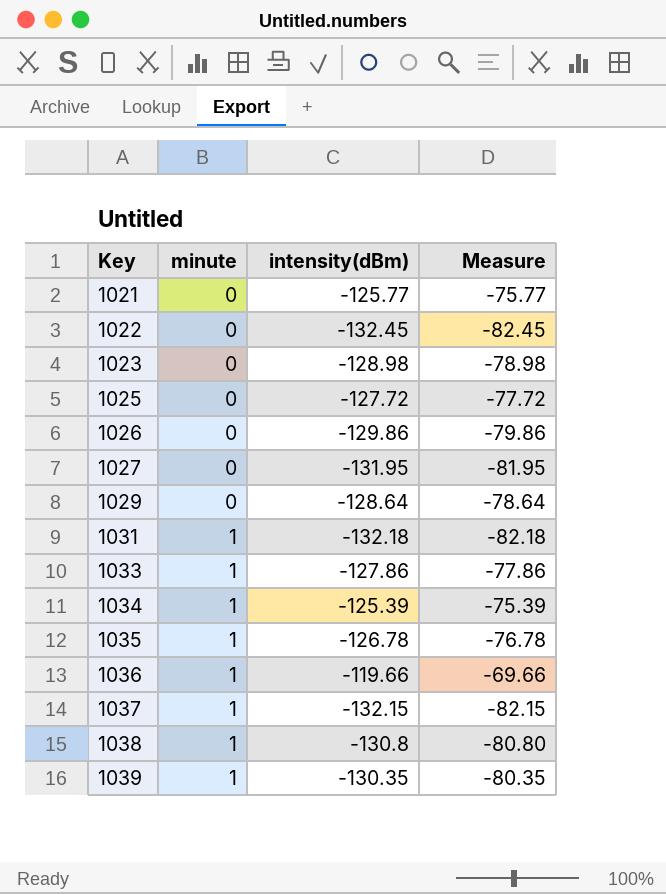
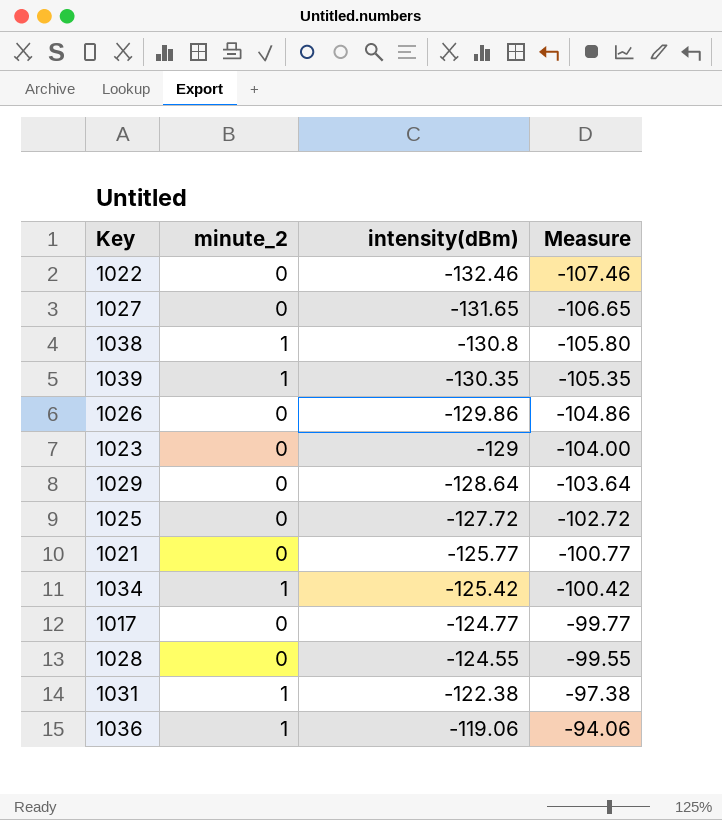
row order: Key ascending -> intensity(dBm) ascending
column name: minute -> minute_2
column Measure | formula: [intensity(dBm)] + 50 -> [intensity(dBm)] + 25
row 1033: 1 | -127.86 | -77.86 -> none
row 1035: 1 | -126.78 | -76.78 -> none
row 1037: 1 | -132.15 | -82.15 -> none
1022 | intensity(dBm): -132.45 -> -132.46
1027 | intensity(dBm): -131.95 -> -131.65
1023 | intensity(dBm): -128.98 -> -129
1034 | intensity(dBm): -125.39 -> -125.42
row 1017: none -> 0 | -124.77 | -99.77
row 1028: none -> 0 | -124.55 | -99.55
1031 | intensity(dBm): -132.18 -> -122.38
1036 | intensity(dBm): -119.66 -> -119.06

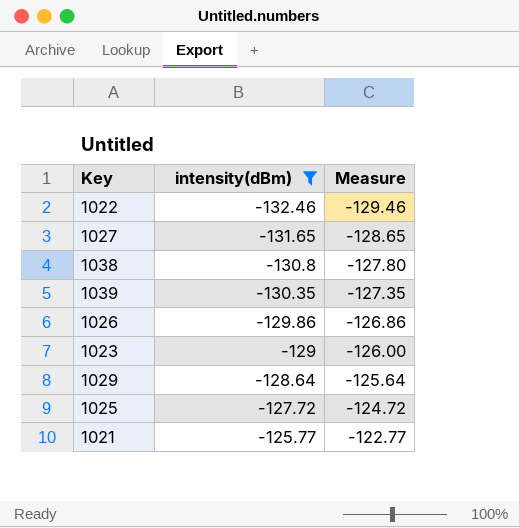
filter: none -> intensity(dBm) <= -125.77
column minute_2 | position: 2 -> none
column Measure | formula: [intensity(dBm)] + 25 -> [intensity(dBm)] + 3

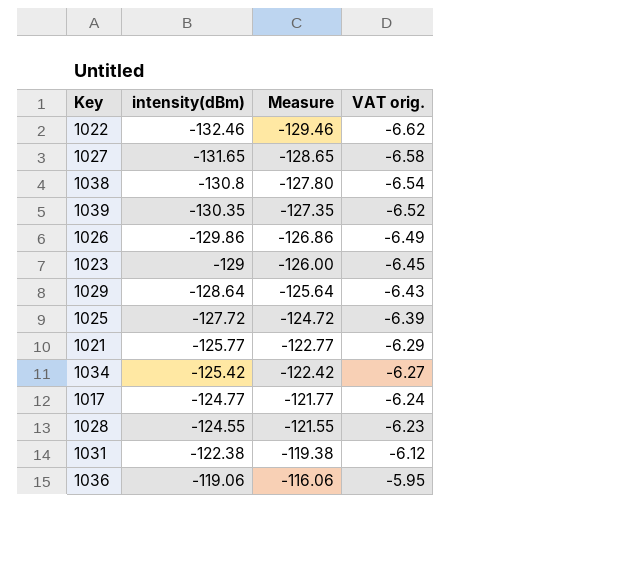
filter: intensity(dBm) <= -125.77 -> none
column VAT orig. | formula: none -> [intensity(dBm)] * 0.05

